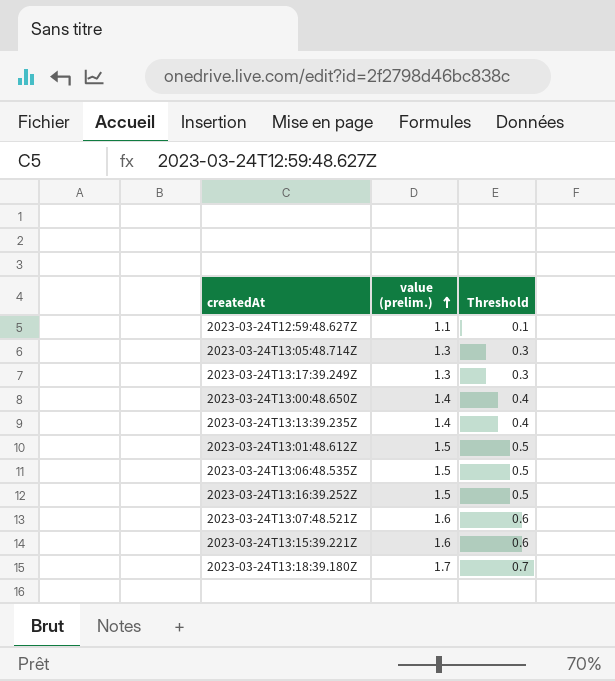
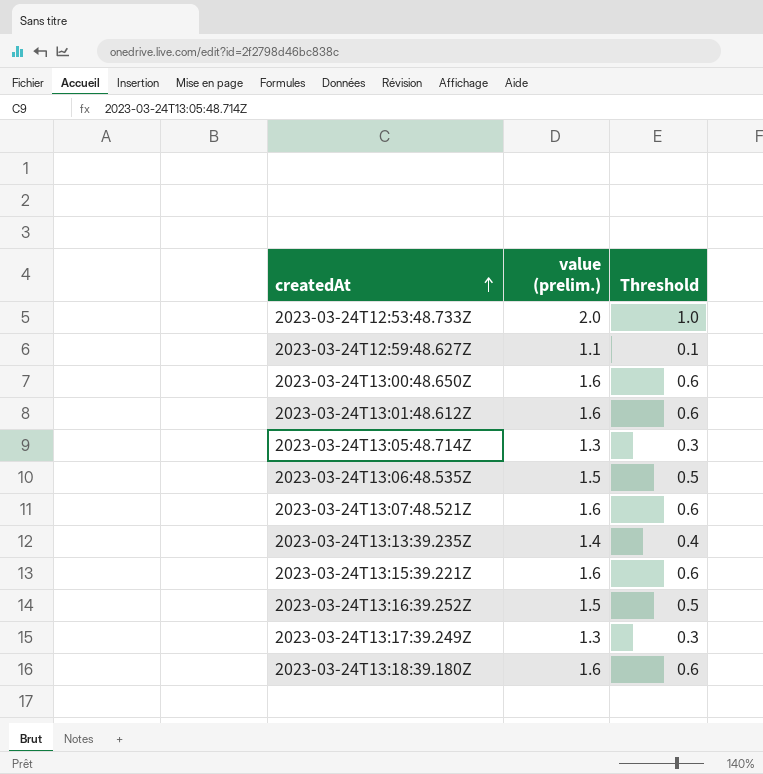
row order: value (prelim.) ascending -> createdAt ascending
row 2023-03-24T12:53:48.733Z: none -> 2.0 | 1.0
2023-03-24T13:00:48.650Z | value (prelim.): 1.4 -> 1.6
2023-03-24T13:00:48.650Z | Threshold: 0.4 -> 0.6
2023-03-24T13:01:48.612Z | value (prelim.): 1.5 -> 1.6
2023-03-24T13:01:48.612Z | Threshold: 0.5 -> 0.6
2023-03-24T13:18:39.180Z | value (prelim.): 1.7 -> 1.6
2023-03-24T13:18:39.180Z | Threshold: 0.7 -> 0.6

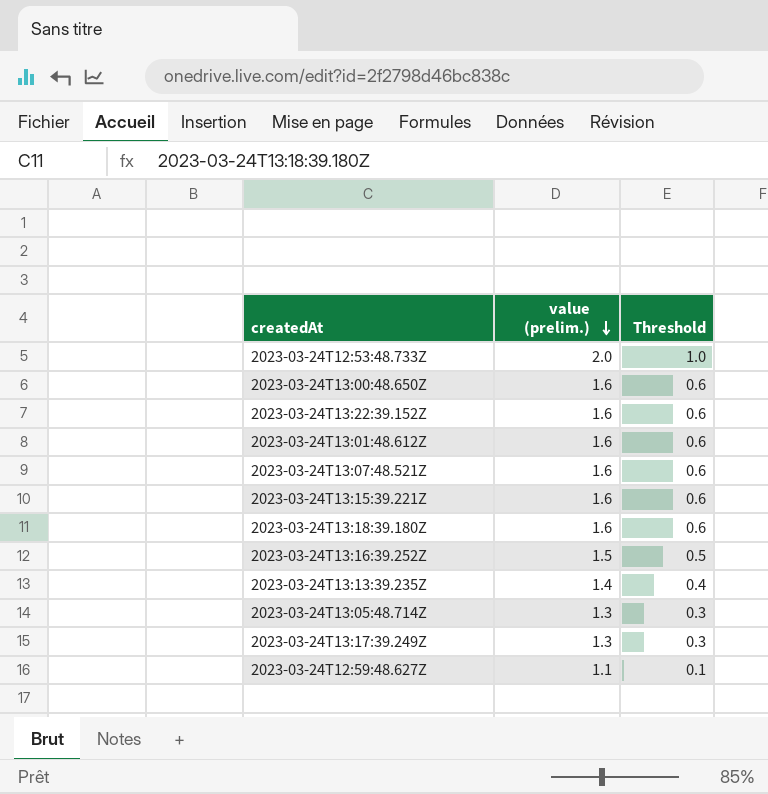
row order: createdAt ascending -> value (prelim.) descending
row 2023-03-24T13:06:48.535Z: 1.5 | 0.5 -> none
row 2023-03-24T13:22:39.152Z: none -> 1.6 | 0.6

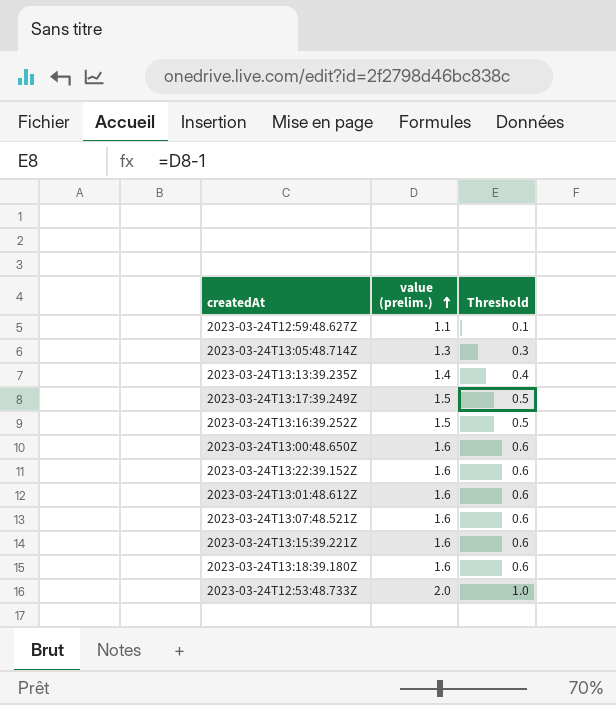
row order: value (prelim.) descending -> value (prelim.) ascending
2023-03-24T13:17:39.249Z | value (prelim.): 1.3 -> 1.5
2023-03-24T13:17:39.249Z | Threshold: 0.3 -> 0.5

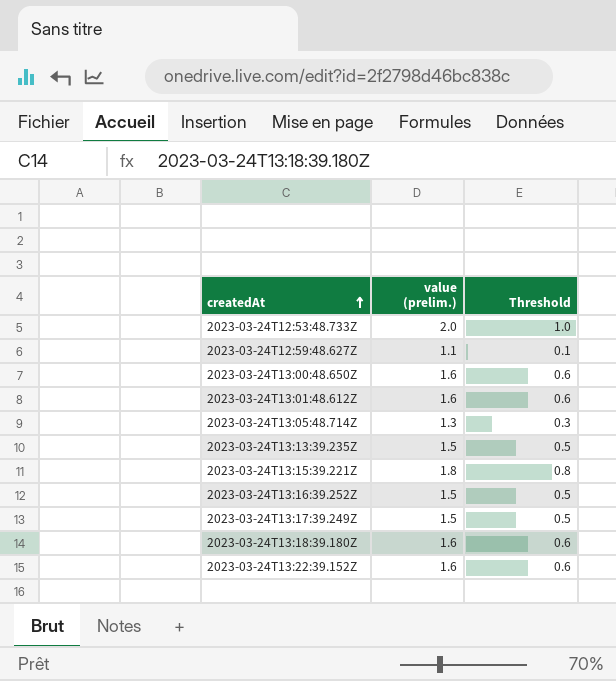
row order: value (prelim.) ascending -> createdAt ascending
row 2023-03-24T13:07:48.521Z: 1.6 | 0.6 -> none
2023-03-24T13:13:39.235Z | value (prelim.): 1.4 -> 1.5
2023-03-24T13:13:39.235Z | Threshold: 0.4 -> 0.5
2023-03-24T13:15:39.221Z | value (prelim.): 1.6 -> 1.8
2023-03-24T13:15:39.221Z | Threshold: 0.6 -> 0.8

